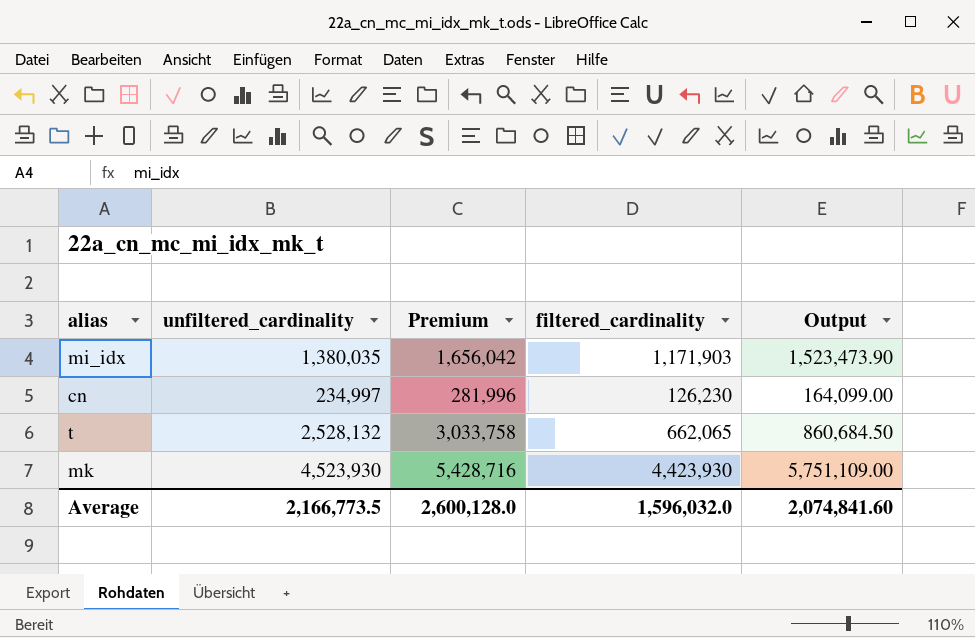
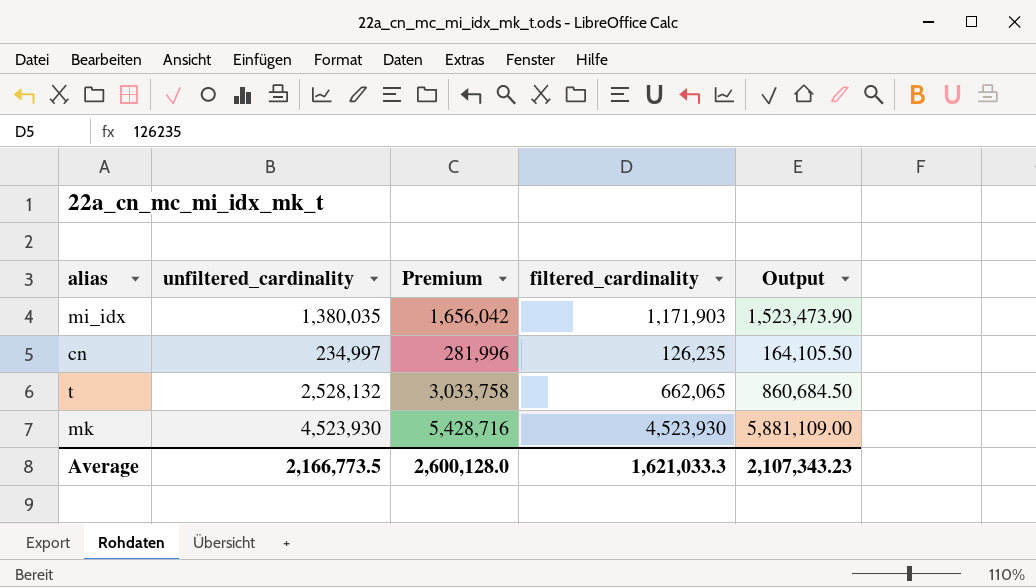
cn | filtered_cardinality: 126,230 -> 126,235
cn | Output: 164,099.00 -> 164,105.50
mk | filtered_cardinality: 4,423,930 -> 4,523,930
mk | Output: 5,751,109.00 -> 5,881,109.00
Average | filtered_cardinality: 1,596,032.0 -> 1,621,033.3
Average | Output: 2,074,841.60 -> 2,107,343.23

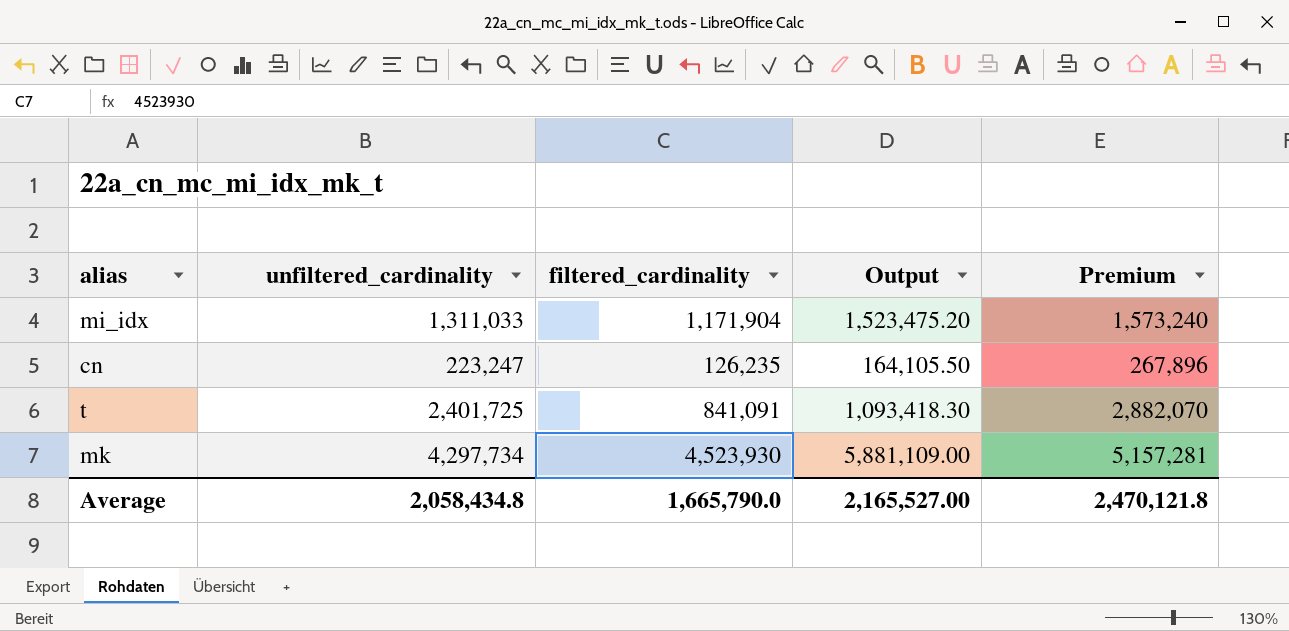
column Premium | position: 3 -> 5
mi_idx | unfiltered_cardinality: 1,380,035 -> 1,311,033
mi_idx | filtered_cardinality: 1,171,903 -> 1,171,904
mi_idx | Output: 1,523,473.90 -> 1,523,475.20
mi_idx | Premium: 1,656,042 -> 1,573,240
cn | unfiltered_cardinality: 234,997 -> 223,247
cn | Premium: 281,996 -> 267,896
t | unfiltered_cardinality: 2,528,132 -> 2,401,725
t | filtered_cardinality: 662,065 -> 841,091
t | Output: 860,684.50 -> 1,093,418.30
t | Premium: 3,033,758 -> 2,882,070
mk | unfiltered_cardinality: 4,523,930 -> 4,297,734
mk | Premium: 5,428,716 -> 5,157,281
Average | unfiltered_cardinality: 2,166,773.5 -> 2,058,434.8
Average | filtered_cardinality: 1,621,033.3 -> 1,665,790.0
Average | Output: 2,107,343.23 -> 2,165,527.00
Average | Premium: 2,600,128.0 -> 2,470,121.8

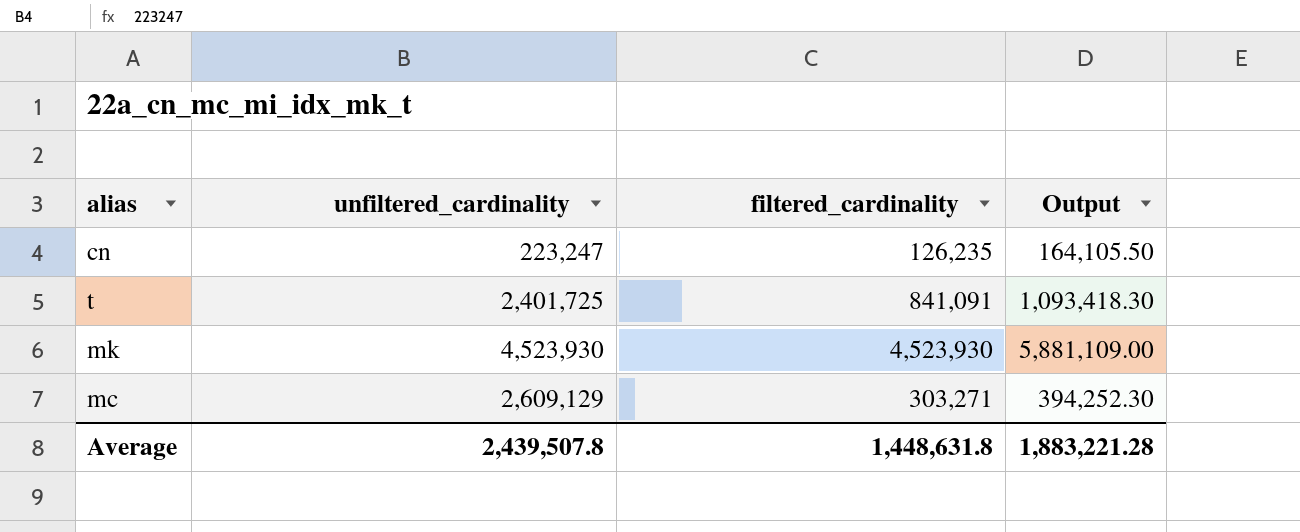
column Premium | formula: [unfiltered_cardinality] * 1.2 -> none
row mi_idx: 1,311,033 | 1,171,904 | 1,523,475.20 | 1,573,240 -> none
mk | unfiltered_cardinality: 4,297,734 -> 4,523,930
row mc: none -> 2,609,129 | 303,271 | 394,252.30
Average | unfiltered_cardinality: 2,058,434.8 -> 2,439,507.8
Average | filtered_cardinality: 1,665,790.0 -> 1,448,631.8
Average | Output: 2,165,527.00 -> 1,883,221.28

